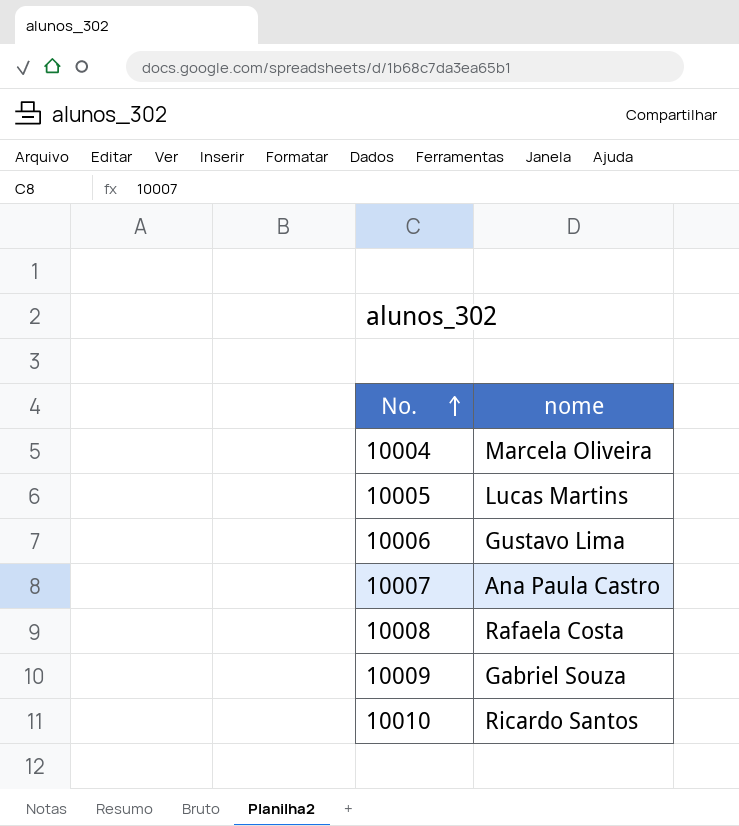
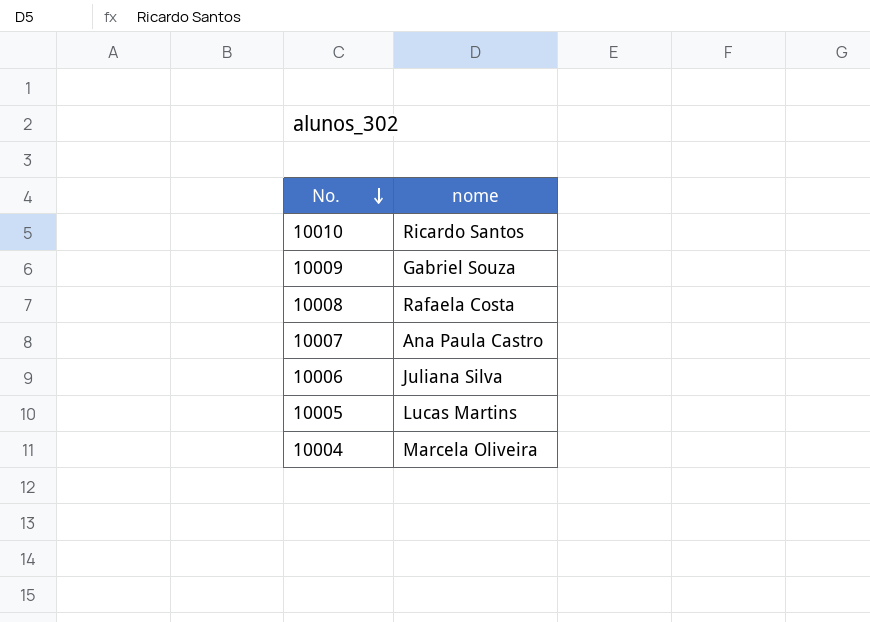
row order: No. ascending -> No. descending
10006 | nome: Gustavo Lima -> Juliana Silva

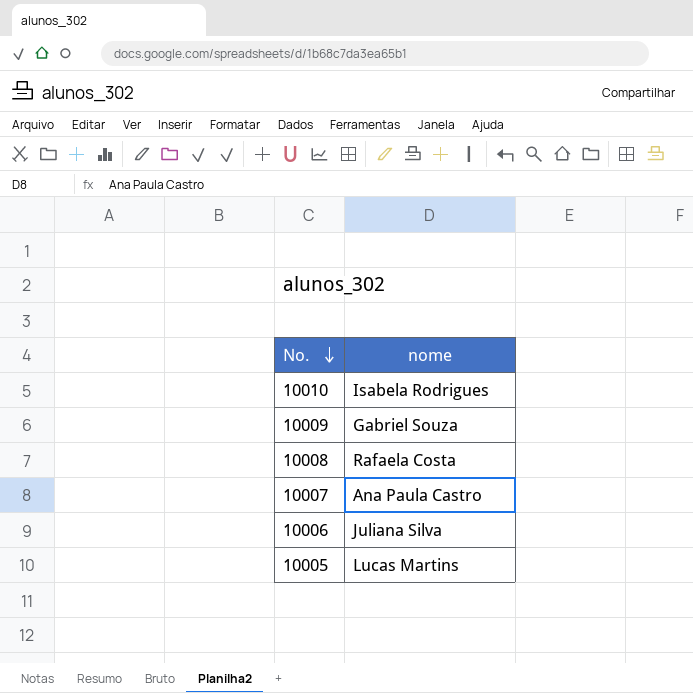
row 10004: Marcela Oliveira -> none
10010 | nome: Ricardo Santos -> Isabela Rodrigues

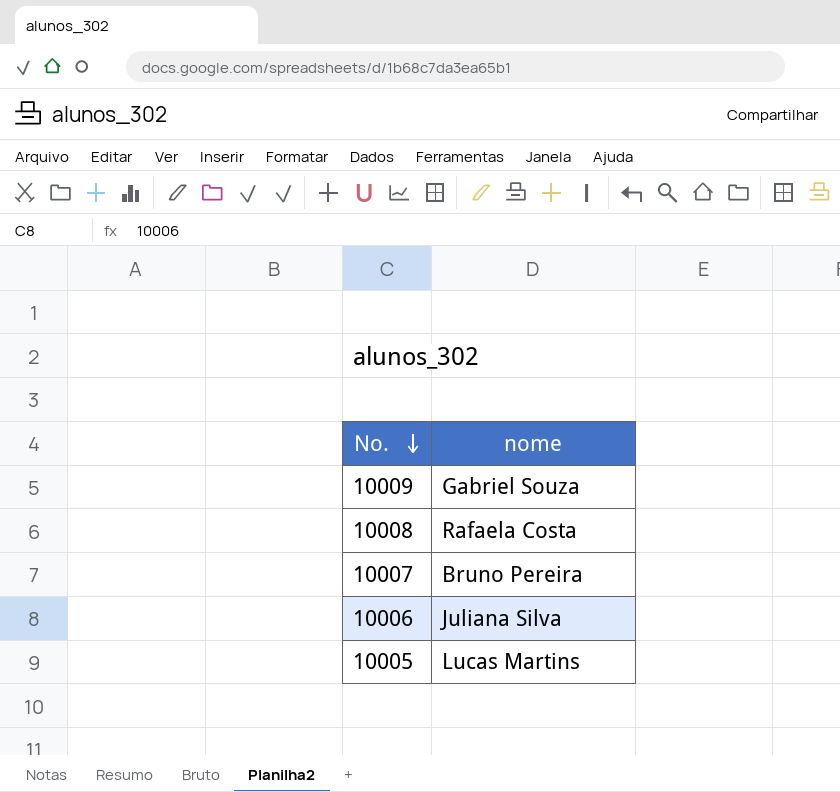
row 10010: Isabela Rodrigues -> none
10007 | nome: Ana Paula Castro -> Bruno Pereira

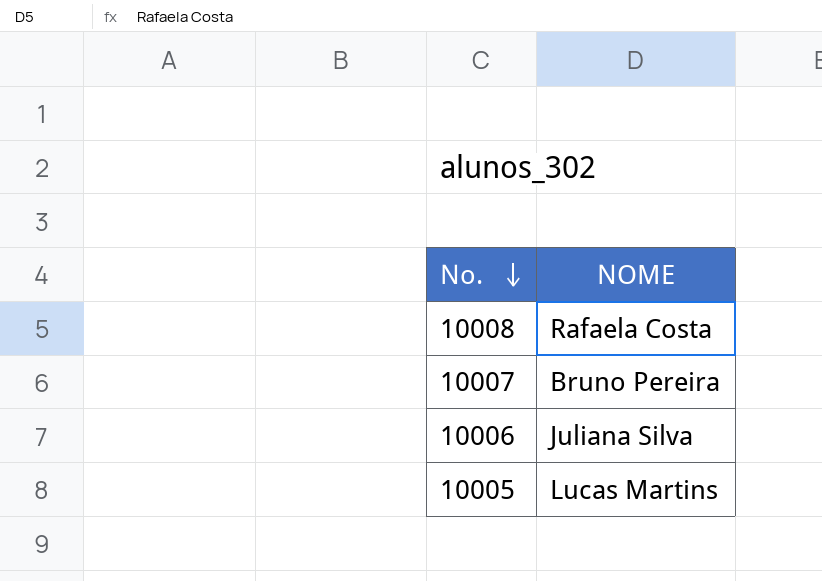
column name: nome -> NOME
row 10009: Gabriel Souza -> none

